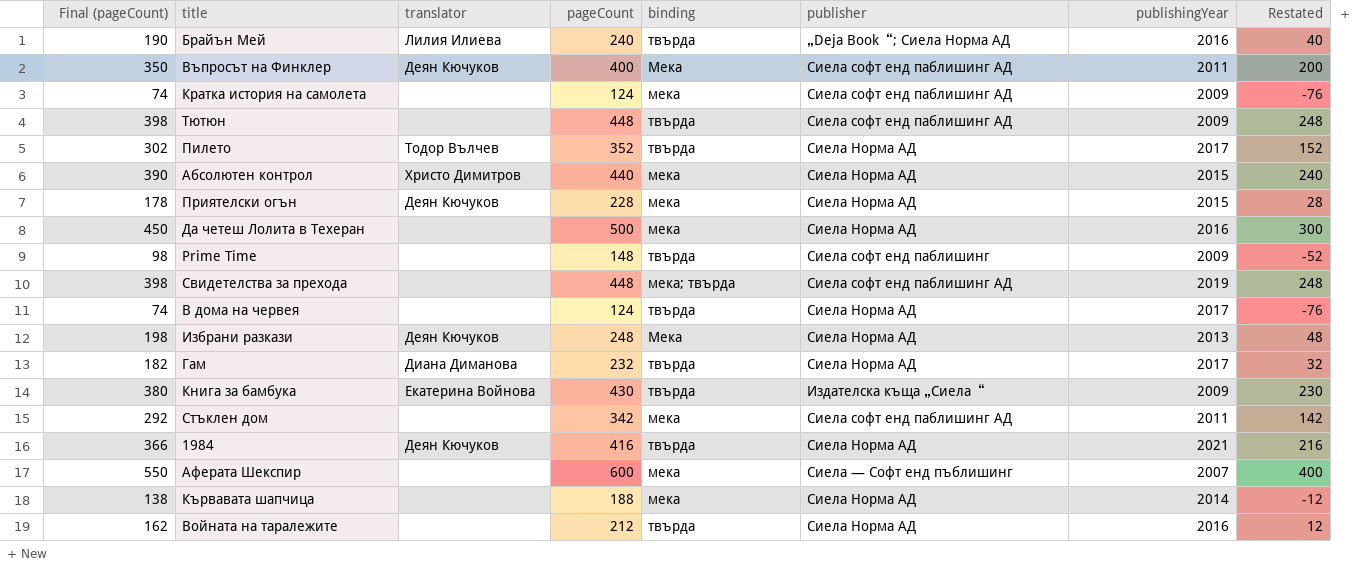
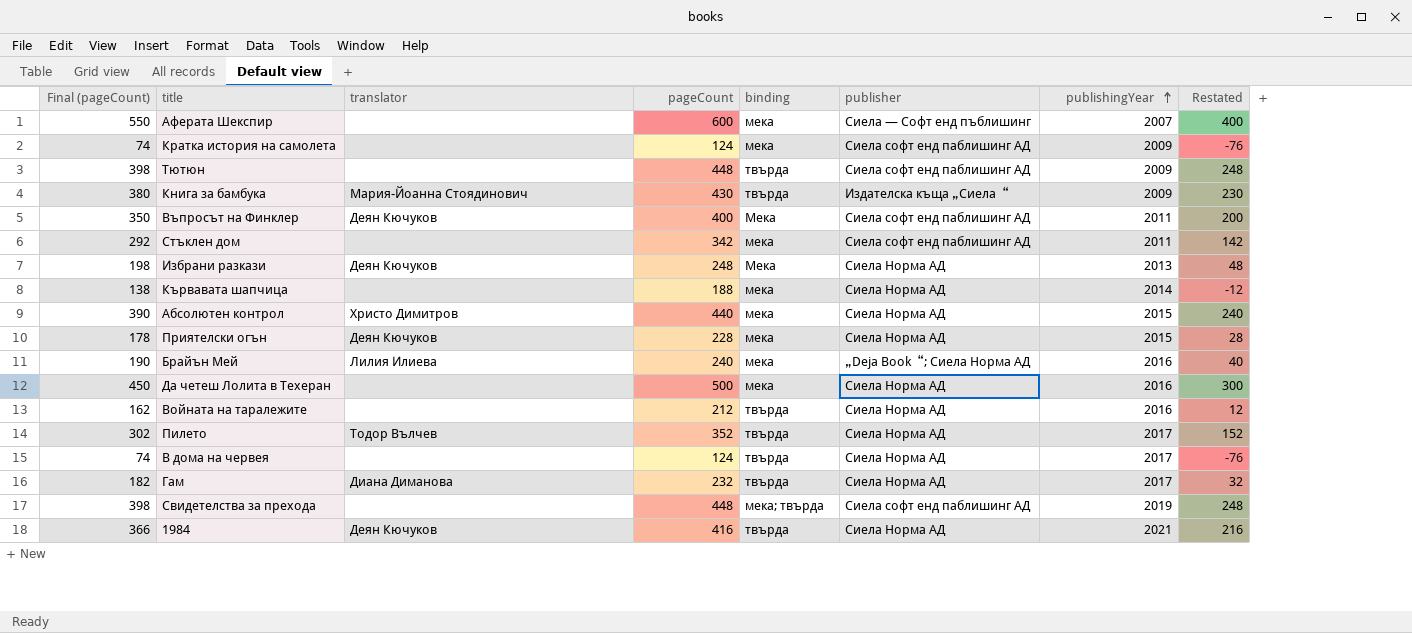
row order: none -> publishingYear ascending
row Prime Time: 98 | none | 148 | твърда | Сиела софт енд паблишинг | 2009 | -52 -> none
Книга за бамбука | translator: Екатерина Войнова -> Мария-Йоанна Стоядинович
Брайън Мей | binding: твърда -> мека

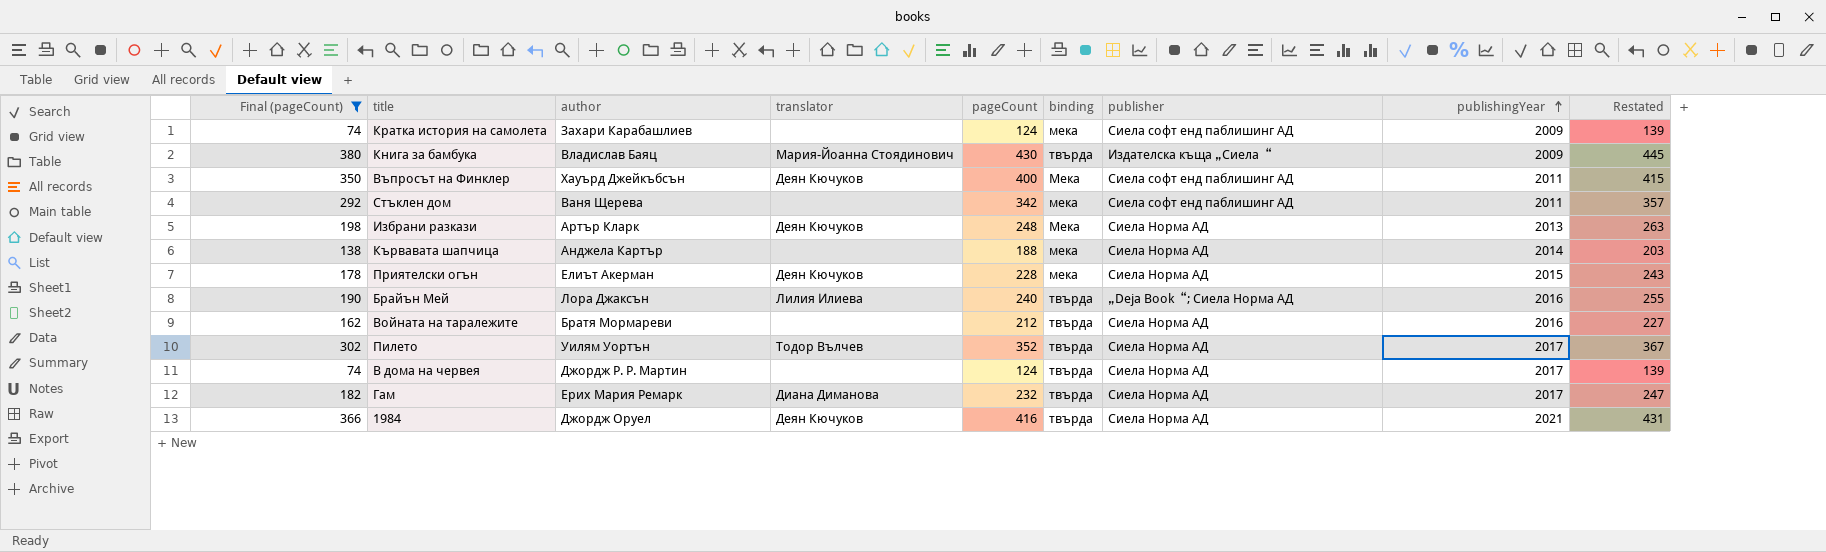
filter: none -> Final (pageCount) <= 380
column author | position: none -> 3
column Restated | formula: [pageCount] - 200 -> [pageCount] + 15
Брайън Мей | binding: мека -> твърда

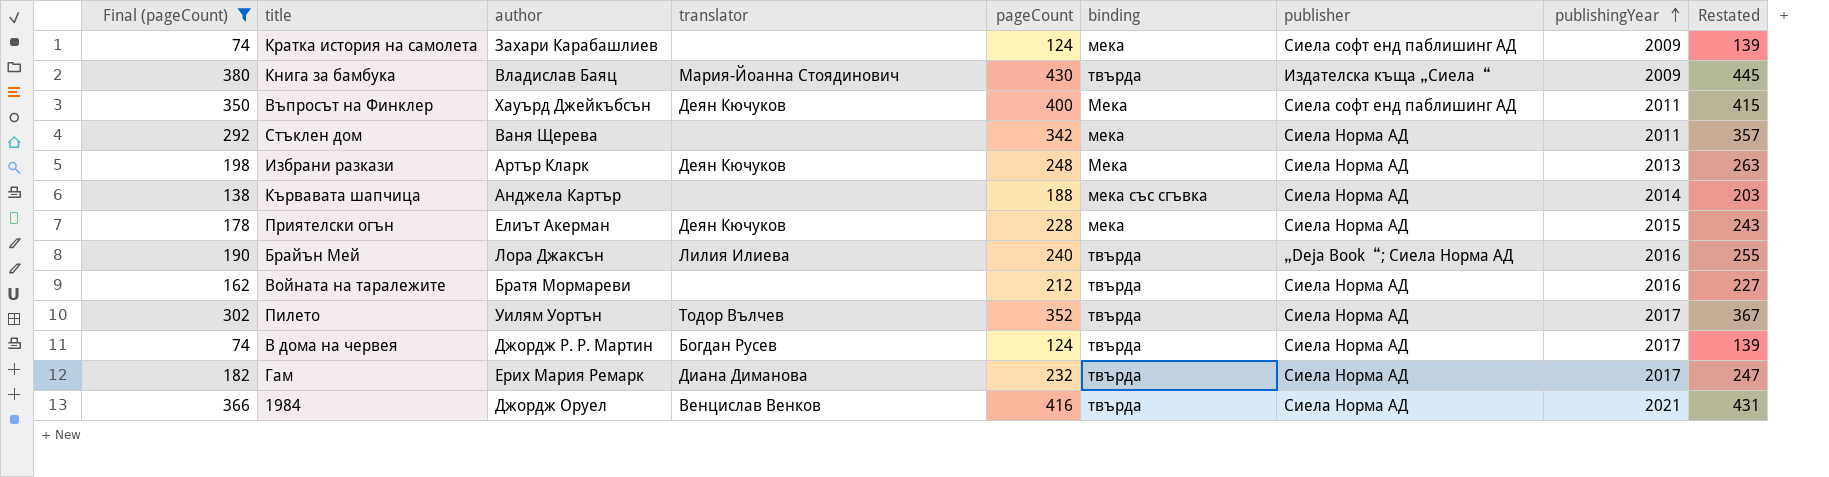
Стъклен дом | publisher: Сиела софт енд паблишинг АД -> Сиела Норма АД
Кървавата шапчица | binding: мека -> мека със сгъвка
В дома на червея | translator: none -> Богдан Русев
1984 | translator: Деян Кючуков -> Венцислав Венков

